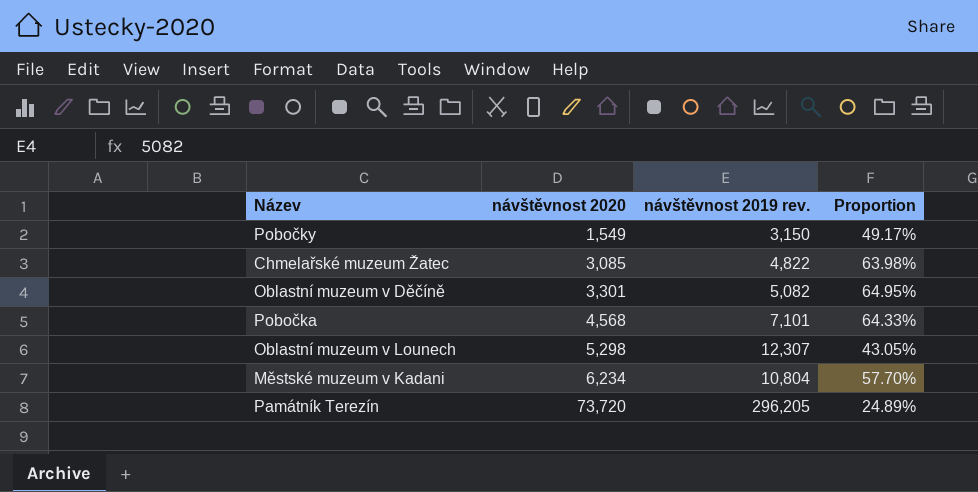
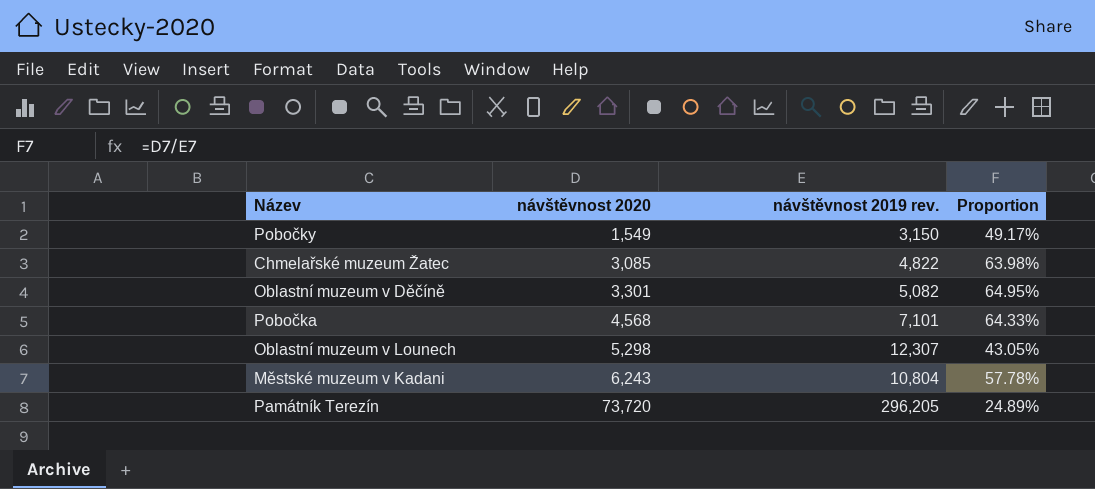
Městské muzeum v Kadani | návštěvnost 2020: 6,234 -> 6,243
Městské muzeum v Kadani | Proportion: 57.70% -> 57.78%

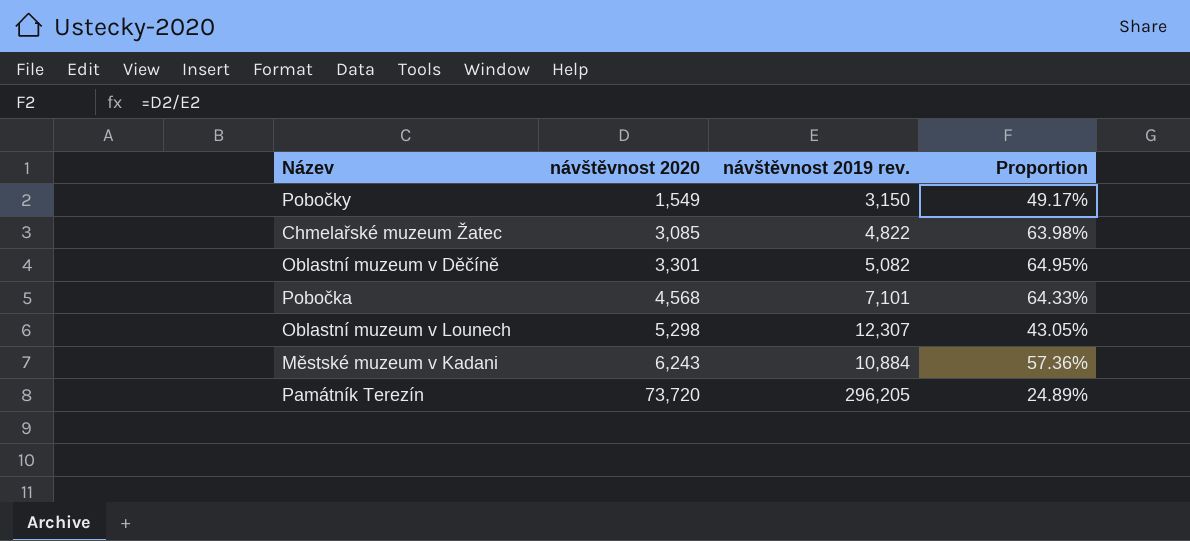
Městské muzeum v Kadani | návštěvnost 2019 rev.: 10,804 -> 10,884
Městské muzeum v Kadani | Proportion: 57.78% -> 57.36%

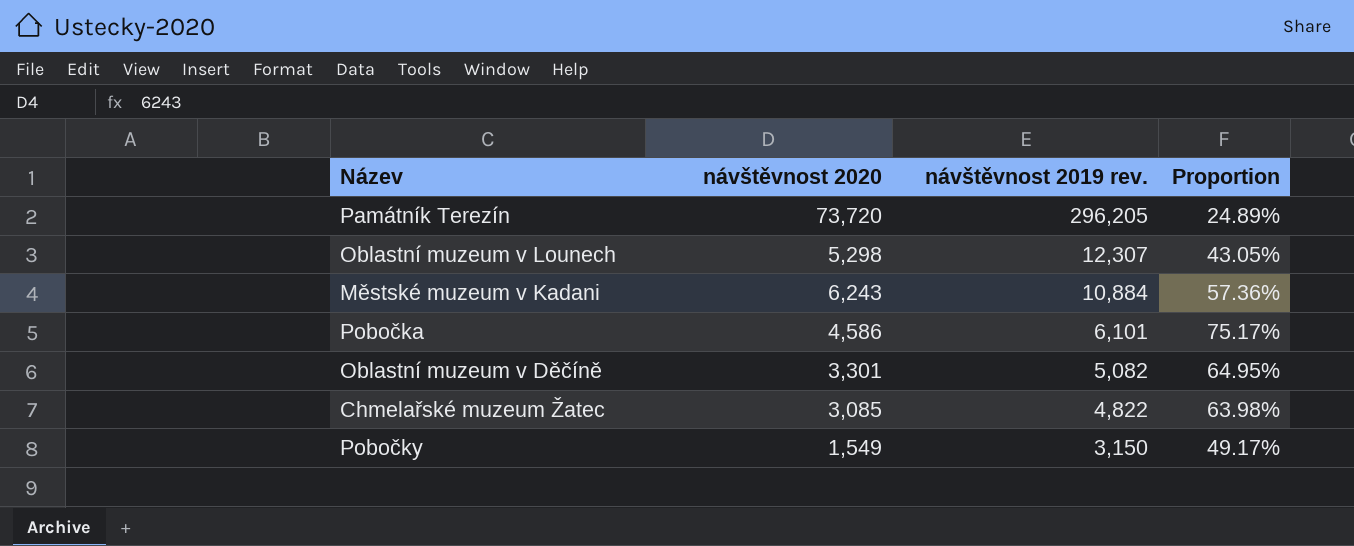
row order: návštěvnost 2020 ascending -> návštěvnost 2019 rev. descending
Pobočka | návštěvnost 2020: 4,568 -> 4,586
Pobočka | návštěvnost 2019 rev.: 7,101 -> 6,101
Pobočka | Proportion: 64.33% -> 75.17%

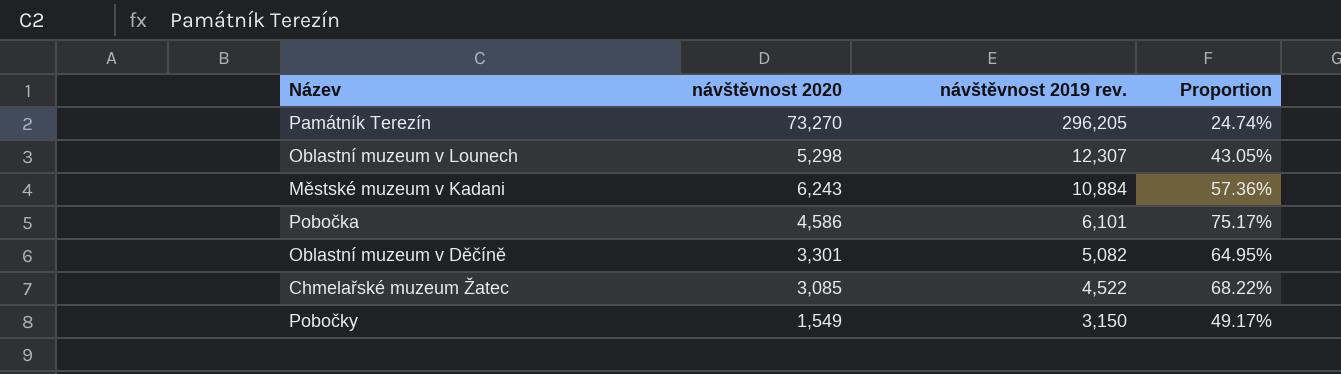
Památník Terezín | návštěvnost 2020: 73,720 -> 73,270
Památník Terezín | Proportion: 24.89% -> 24.74%
Chmelařské muzeum Žatec | návštěvnost 2019 rev.: 4,822 -> 4,522
Chmelařské muzeum Žatec | Proportion: 63.98% -> 68.22%

